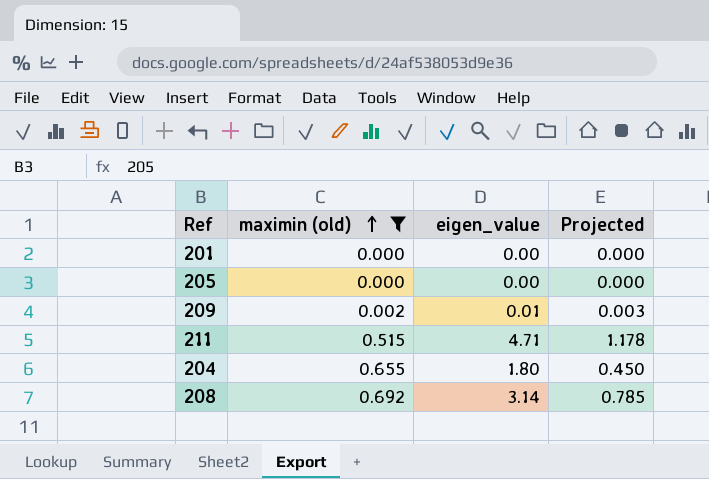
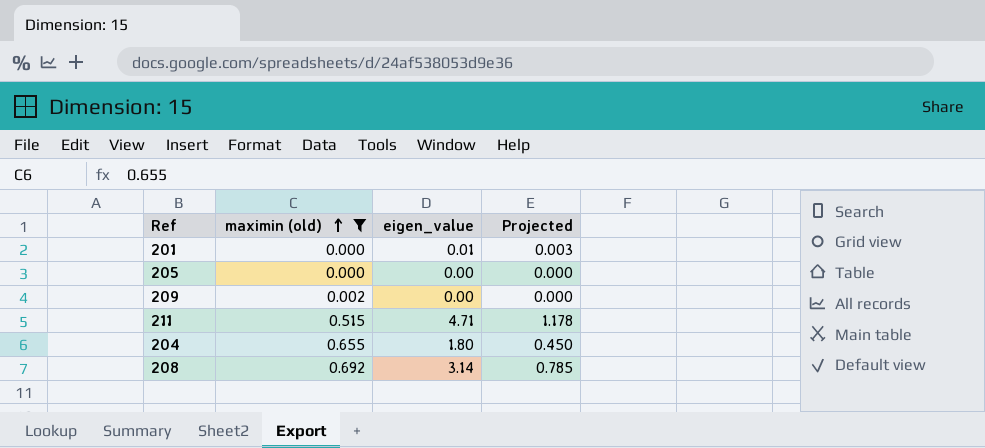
201 | eigen_value: 0.00 -> 0.01
201 | Projected: 0.000 -> 0.003
209 | eigen_value: 0.01 -> 0.00
209 | Projected: 0.003 -> 0.000

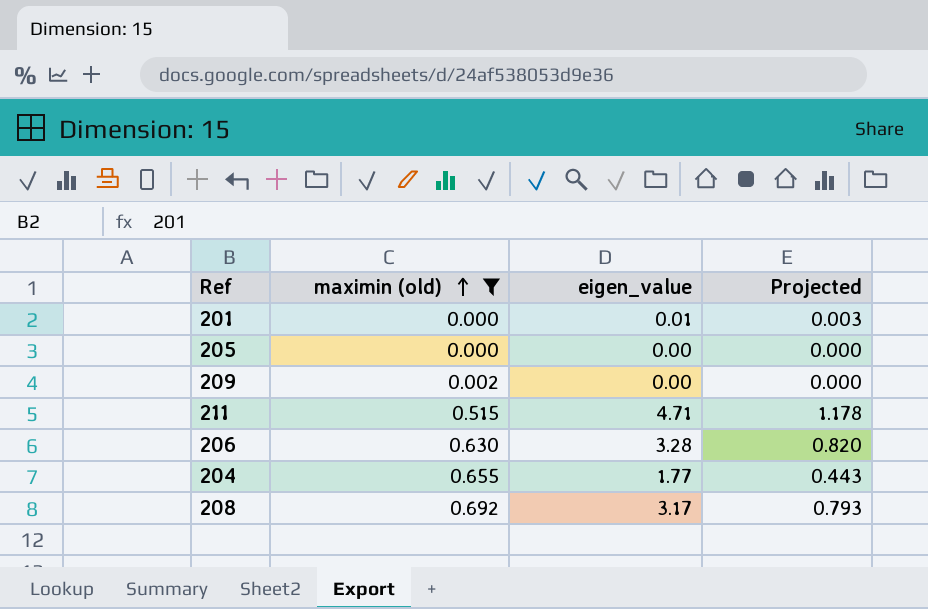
row 206: none -> 0.630 | 3.28 | 0.820
204 | eigen_value: 1.80 -> 1.77
204 | Projected: 0.450 -> 0.443
208 | eigen_value: 3.14 -> 3.17
208 | Projected: 0.785 -> 0.793

